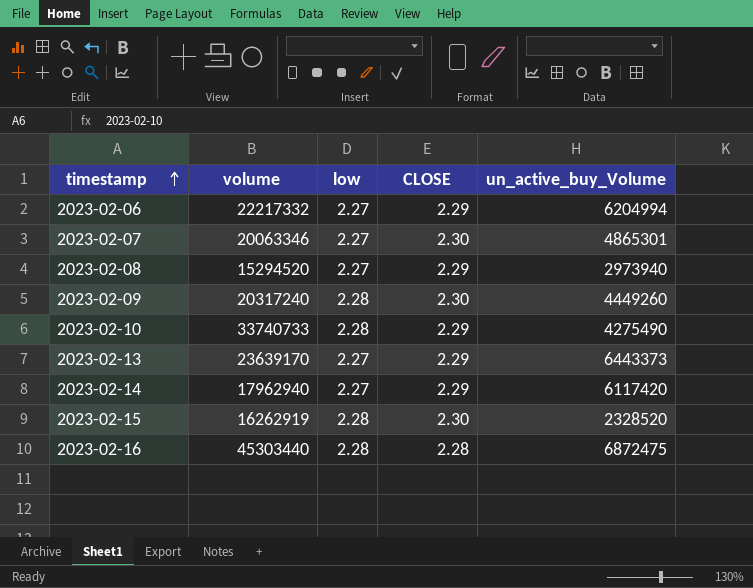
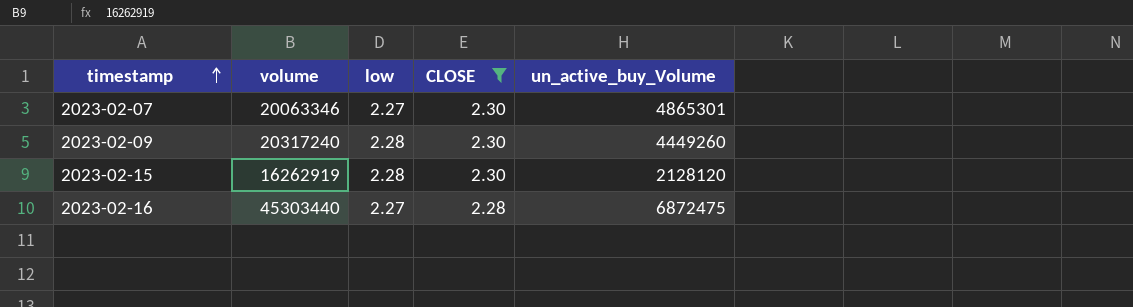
filter: none -> CLOSE != 2.29
2023-02-15 | un_active_buy_Volume: 2328520 -> 2128120
2023-02-16 | low: 2.28 -> 2.27

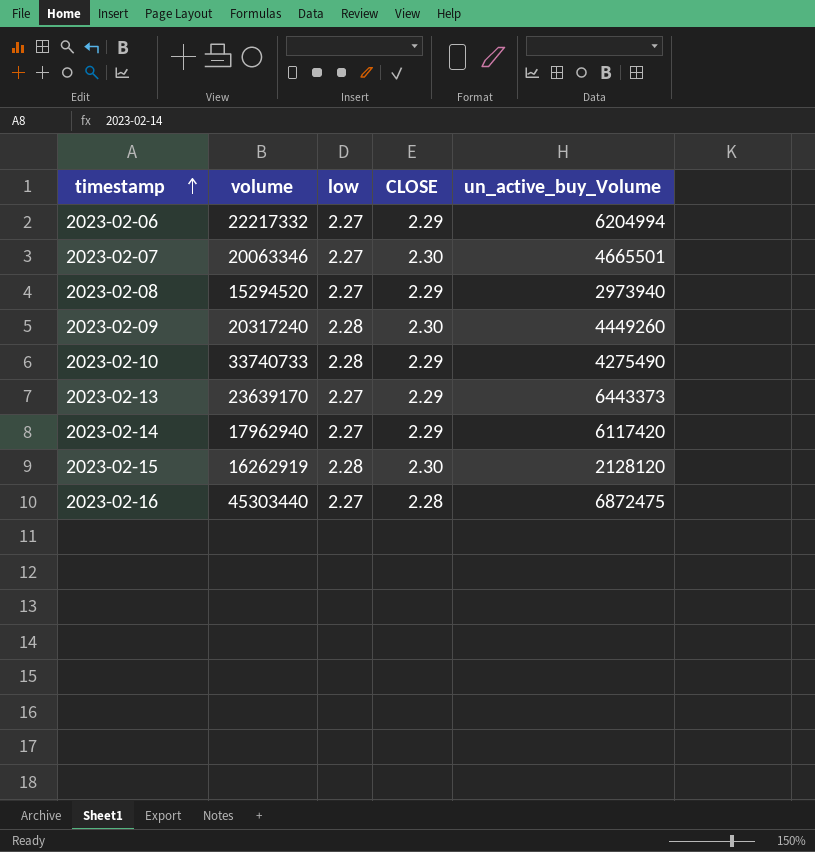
filter: CLOSE != 2.29 -> none
2023-02-07 | un_active_buy_Volume: 4865301 -> 4665501

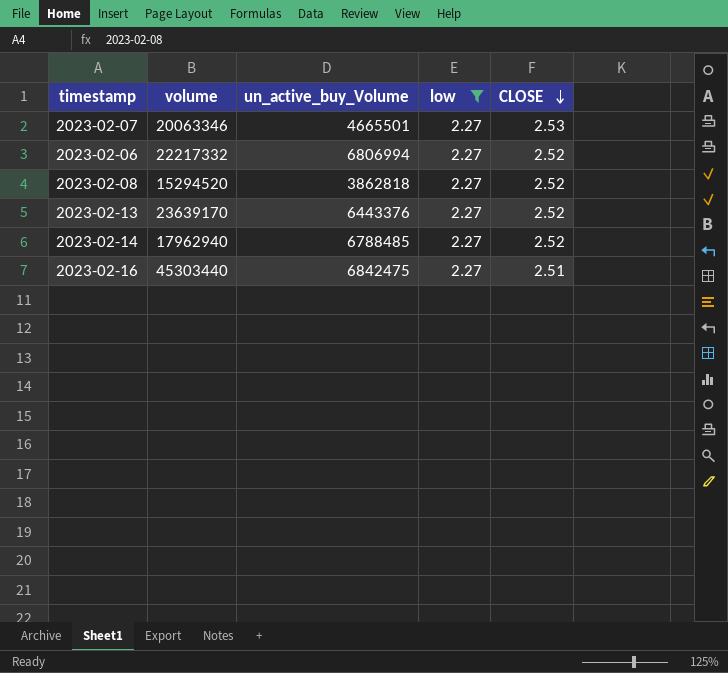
filter: none -> low = 2.27
row order: timestamp ascending -> CLOSE descending
column un_active_buy_Volume | position: 5 -> 3
2023-02-07 | CLOSE: 2.30 -> 2.53
2023-02-06 | un_active_buy_Volume: 6204994 -> 6806994
2023-02-06 | CLOSE: 2.29 -> 2.52
2023-02-08 | un_active_buy_Volume: 2973940 -> 3862818
2023-02-08 | CLOSE: 2.29 -> 2.52
2023-02-13 | un_active_buy_Volume: 6443373 -> 6443376
2023-02-13 | CLOSE: 2.29 -> 2.52
2023-02-14 | un_active_buy_Volume: 6117420 -> 6788485
2023-02-14 | CLOSE: 2.29 -> 2.52
2023-02-16 | un_active_buy_Volume: 6872475 -> 6842475
2023-02-16 | CLOSE: 2.28 -> 2.51

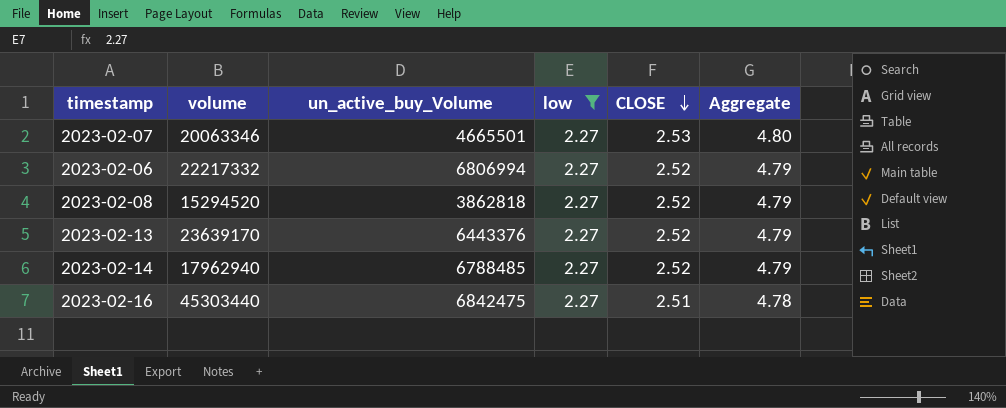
column Aggregate | formula: none -> [low] + [CLOSE]

